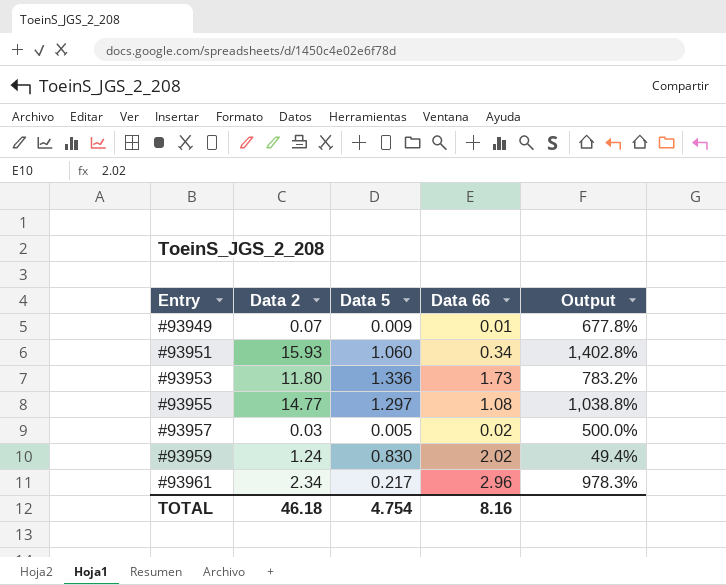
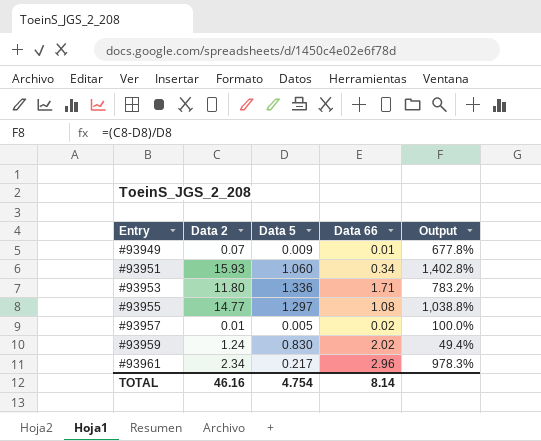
#93953 | Data 66: 1.73 -> 1.71
#93957 | Data 2: 0.03 -> 0.01
#93957 | Output: 500.0% -> 100.0%
TOTAL | Data 2: 46.18 -> 46.16
TOTAL | Data 66: 8.16 -> 8.14

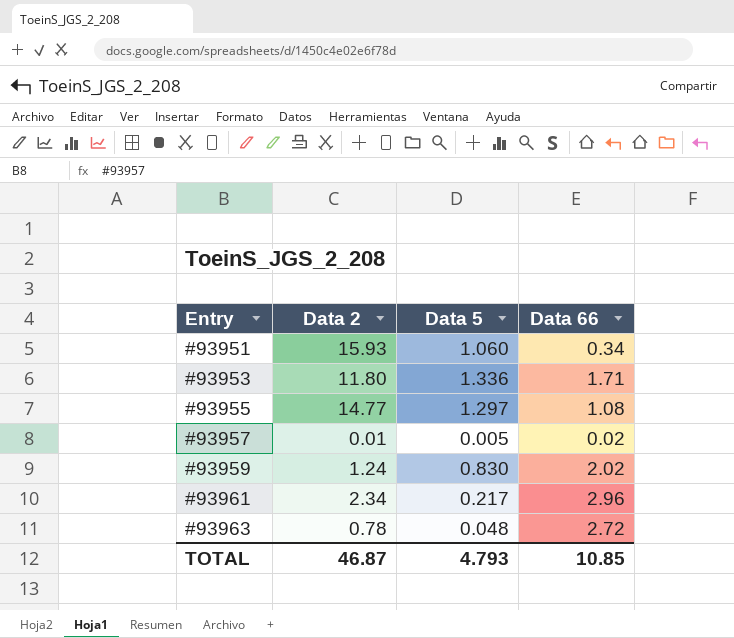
column Output | formula: ([Data 2] - [Data 5]) / [Data 5] -> none
row #93949: 0.07 | 0.009 | 0.01 | 677.8% -> none
row #93963: none -> 0.78 | 0.048 | 2.72
TOTAL | Data 2: 46.16 -> 46.87
TOTAL | Data 5: 4.754 -> 4.793
TOTAL | Data 66: 8.14 -> 10.85

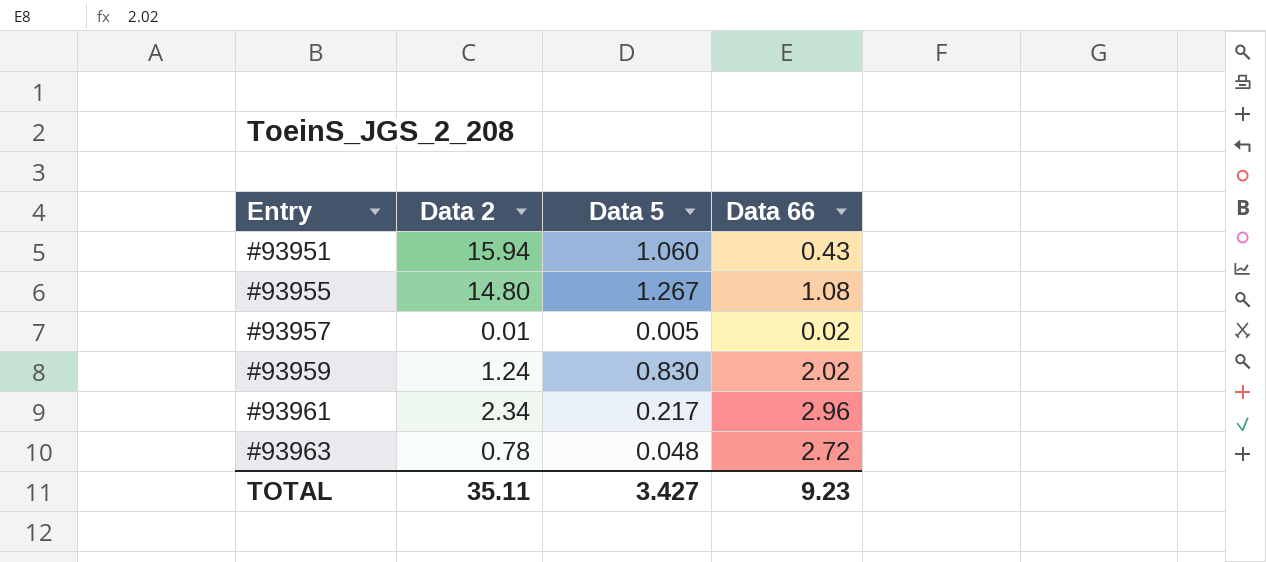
row #93953: 11.80 | 1.336 | 1.71 -> none
#93951 | Data 2: 15.93 -> 15.94
#93951 | Data 66: 0.34 -> 0.43
#93955 | Data 2: 14.77 -> 14.80
#93955 | Data 5: 1.297 -> 1.267
TOTAL | Data 2: 46.87 -> 35.11
TOTAL | Data 5: 4.793 -> 3.427
TOTAL | Data 66: 10.85 -> 9.23

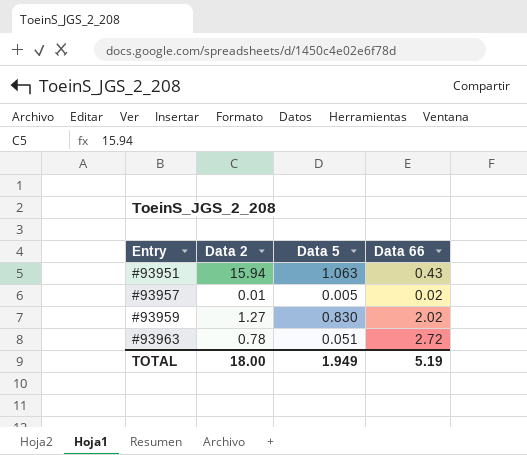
row #93955: 14.80 | 1.267 | 1.08 -> none
row #93961: 2.34 | 0.217 | 2.96 -> none
#93951 | Data 5: 1.060 -> 1.063
#93959 | Data 2: 1.24 -> 1.27
#93963 | Data 5: 0.048 -> 0.051
TOTAL | Data 2: 35.11 -> 18.00
TOTAL | Data 5: 3.427 -> 1.949
TOTAL | Data 66: 9.23 -> 5.19

